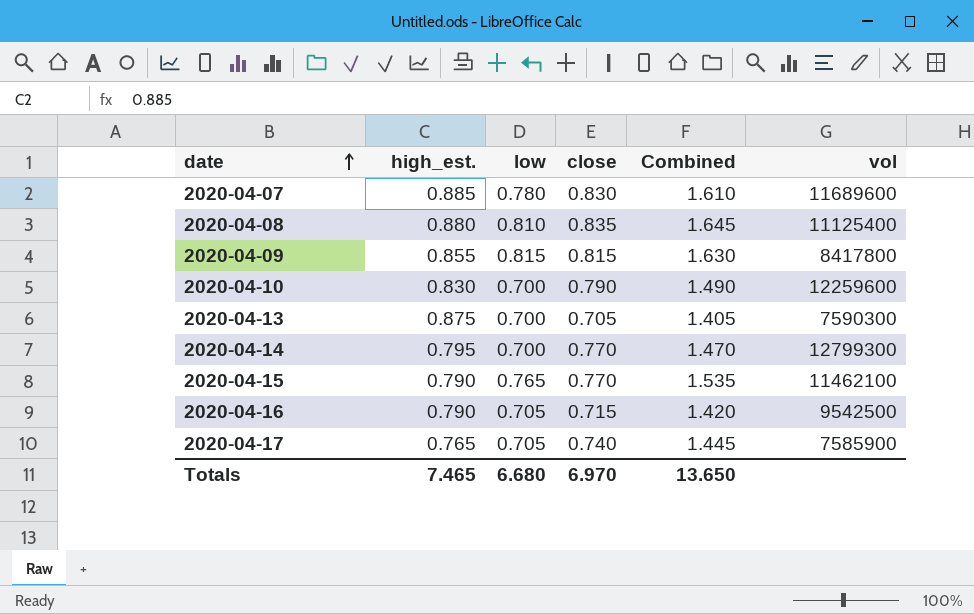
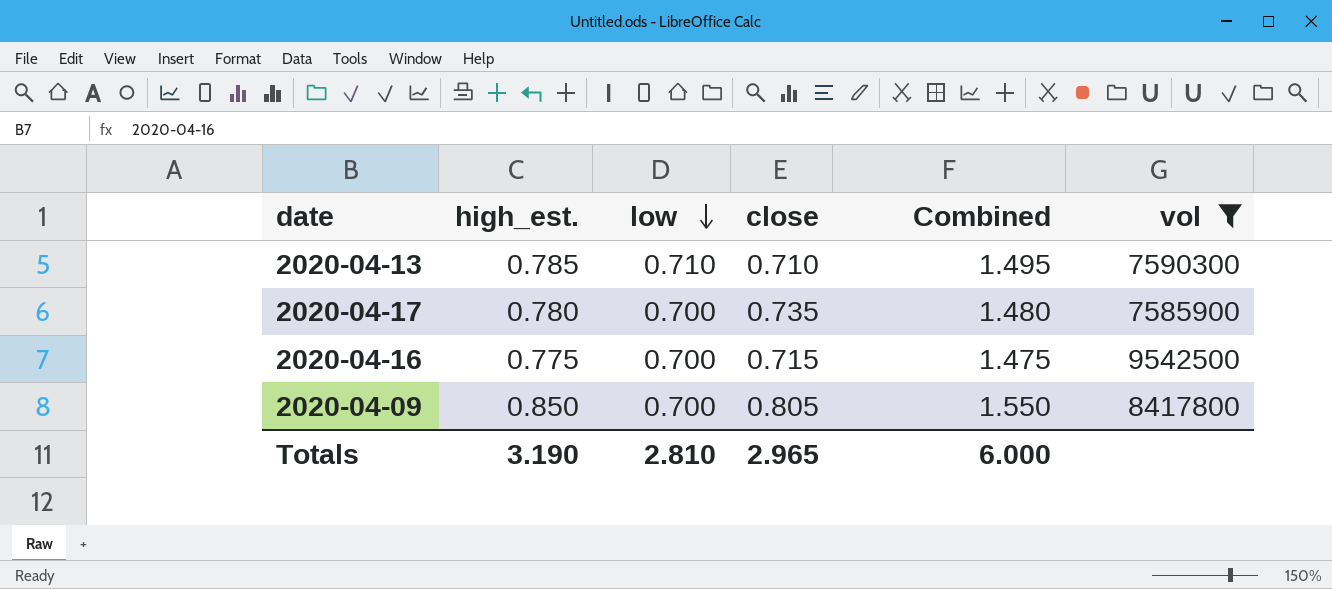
filter: none -> vol <= 9542500
row order: date ascending -> low descending
column Combined | formula: [low] + [close] -> [high_est.] + [low]
2020-04-13 | high_est.: 0.875 -> 0.785
2020-04-13 | low: 0.700 -> 0.710
2020-04-13 | close: 0.705 -> 0.710
2020-04-17 | high_est.: 0.765 -> 0.780
2020-04-17 | low: 0.705 -> 0.700
2020-04-17 | close: 0.740 -> 0.735
2020-04-16 | high_est.: 0.790 -> 0.775
2020-04-16 | low: 0.705 -> 0.700
2020-04-09 | high_est.: 0.855 -> 0.850
2020-04-09 | low: 0.815 -> 0.700
2020-04-09 | close: 0.815 -> 0.805
Totals | high_est.: 7.465 -> 3.190
Totals | low: 6.680 -> 2.810
Totals | close: 6.970 -> 2.965
Totals | Combined: 13.650 -> 6.000

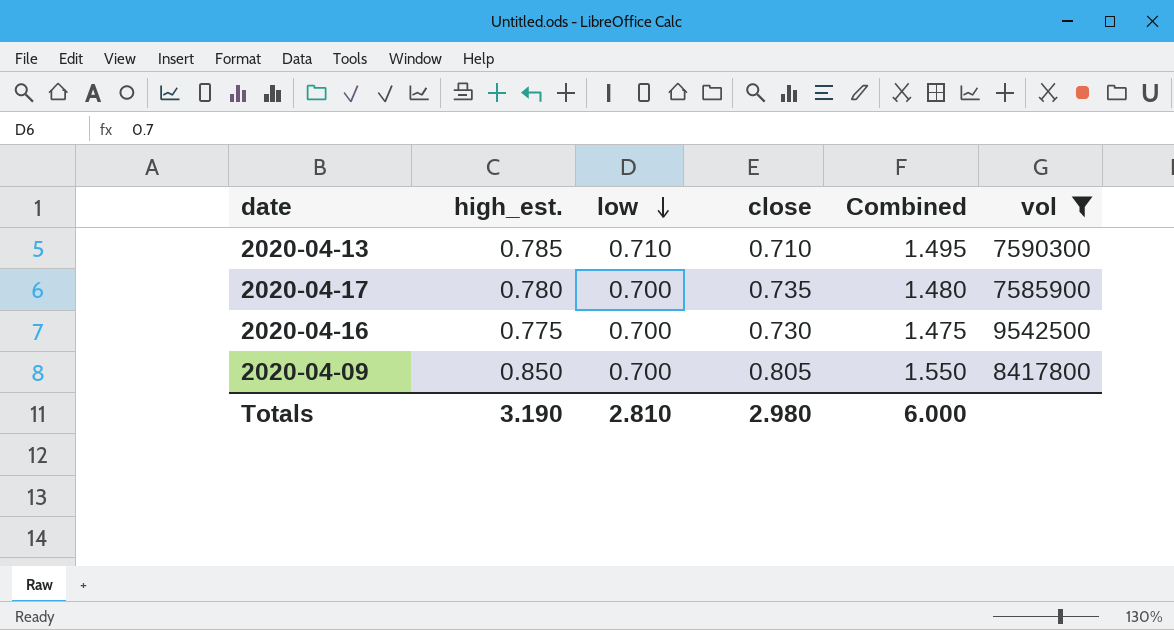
2020-04-16 | close: 0.715 -> 0.730
Totals | close: 2.965 -> 2.980

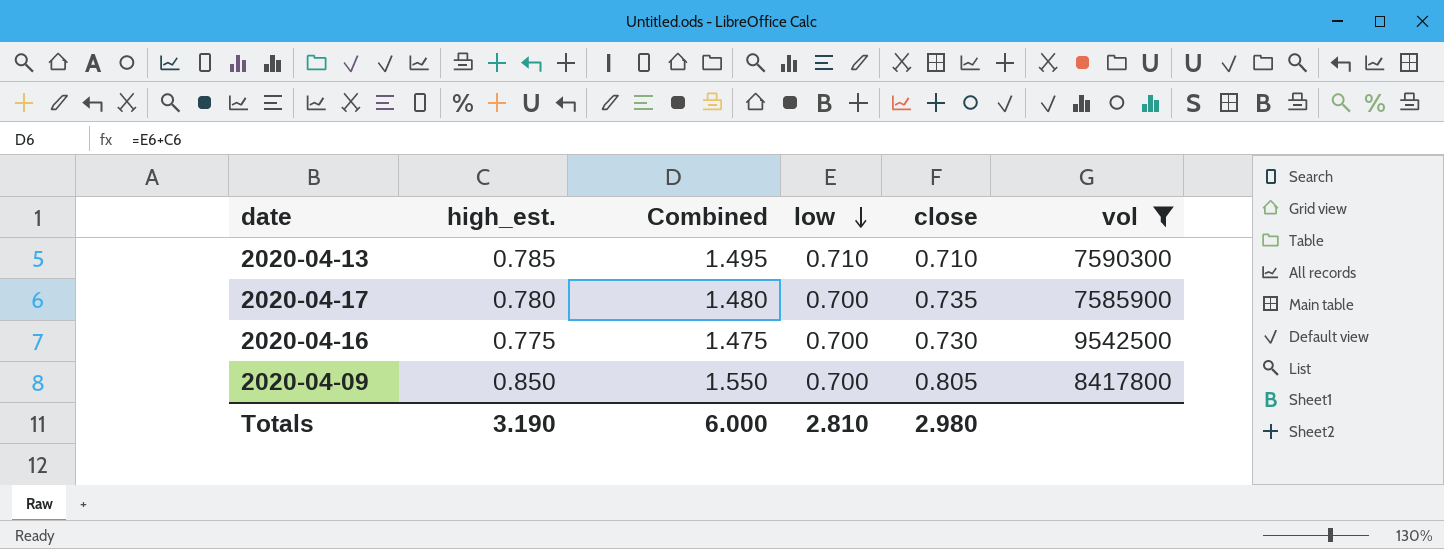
column Combined | position: 5 -> 3

